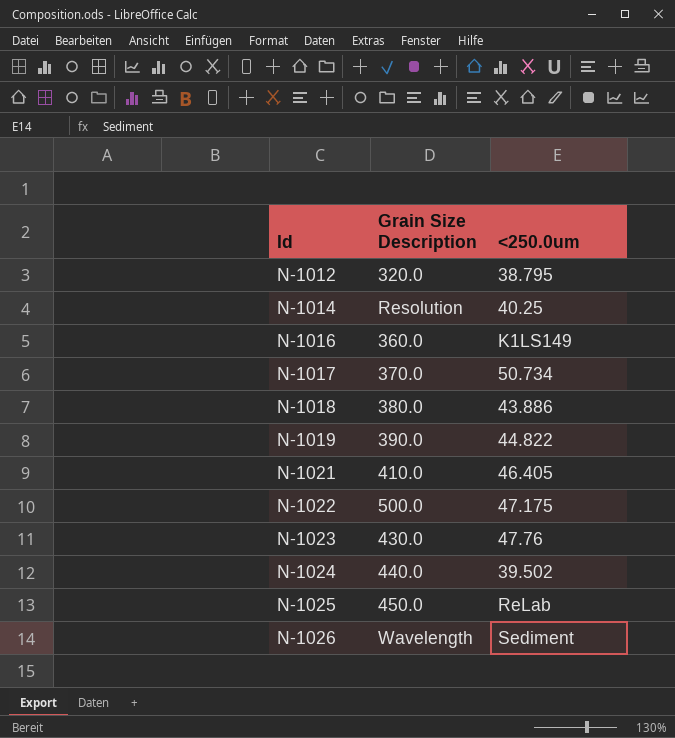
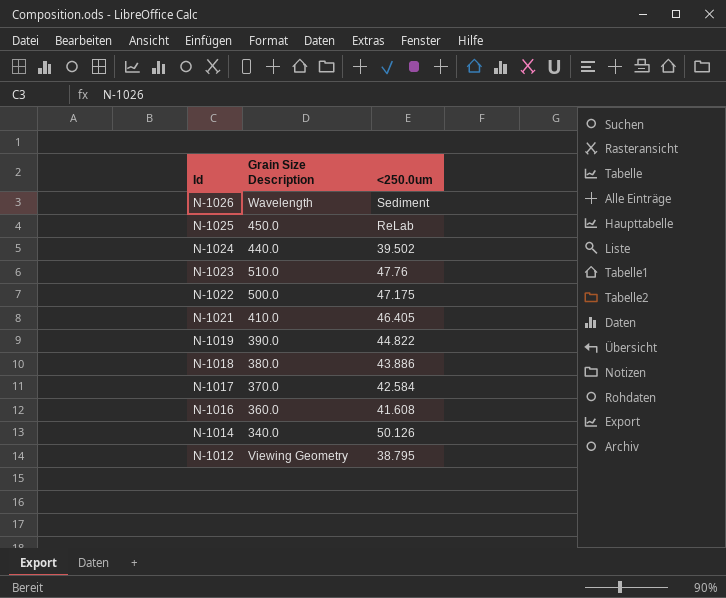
row order: Id ascending -> Id descending
N-1023 | Grain Size Description: 430.0 -> 510.0
N-1017 | <250.0um: 50.734 -> 42.584
N-1016 | <250.0um: K1LS149 -> 41.608
N-1014 | Grain Size Description: Resolution -> 340.0
N-1014 | <250.0um: 40.25 -> 50.126
N-1012 | Grain Size Description: 320.0 -> Viewing Geometry

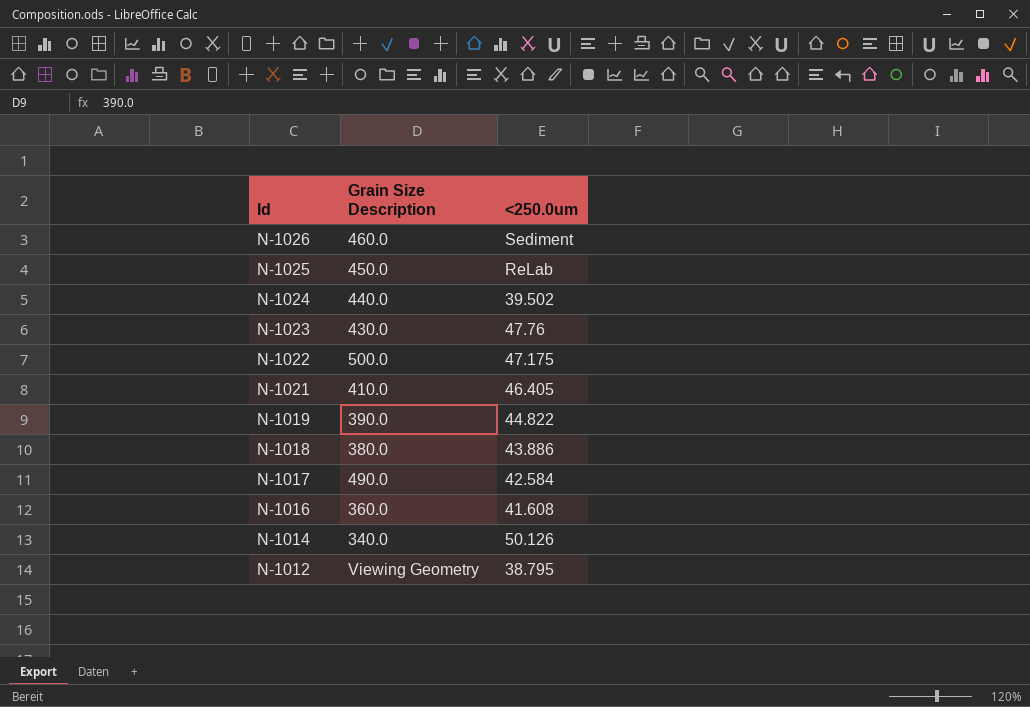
N-1026 | Grain Size Description: Wavelength -> 460.0
N-1023 | Grain Size Description: 510.0 -> 430.0
N-1017 | Grain Size Description: 370.0 -> 490.0

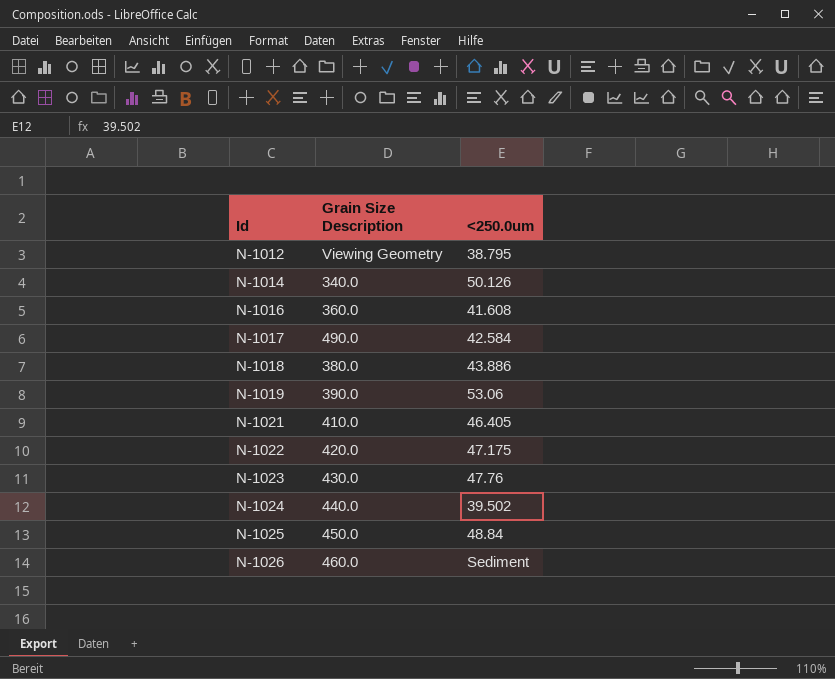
row order: Id descending -> Id ascending
N-1019 | <250.0um: 44.822 -> 53.06
N-1022 | Grain Size Description: 500.0 -> 420.0
N-1025 | <250.0um: ReLab -> 48.84

